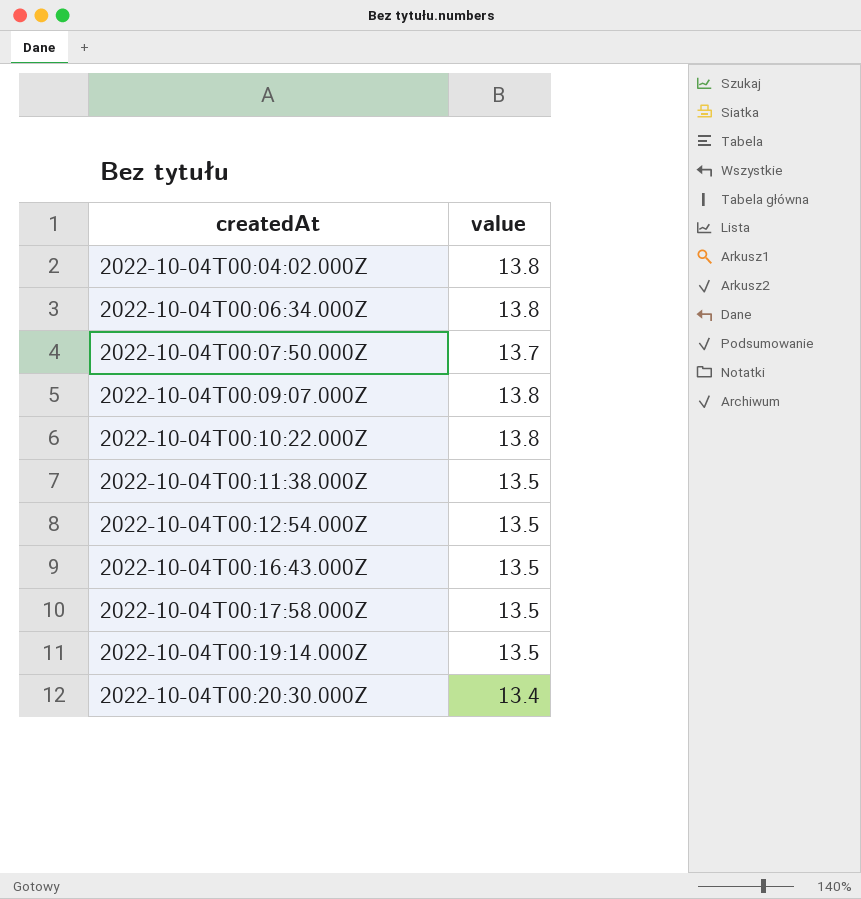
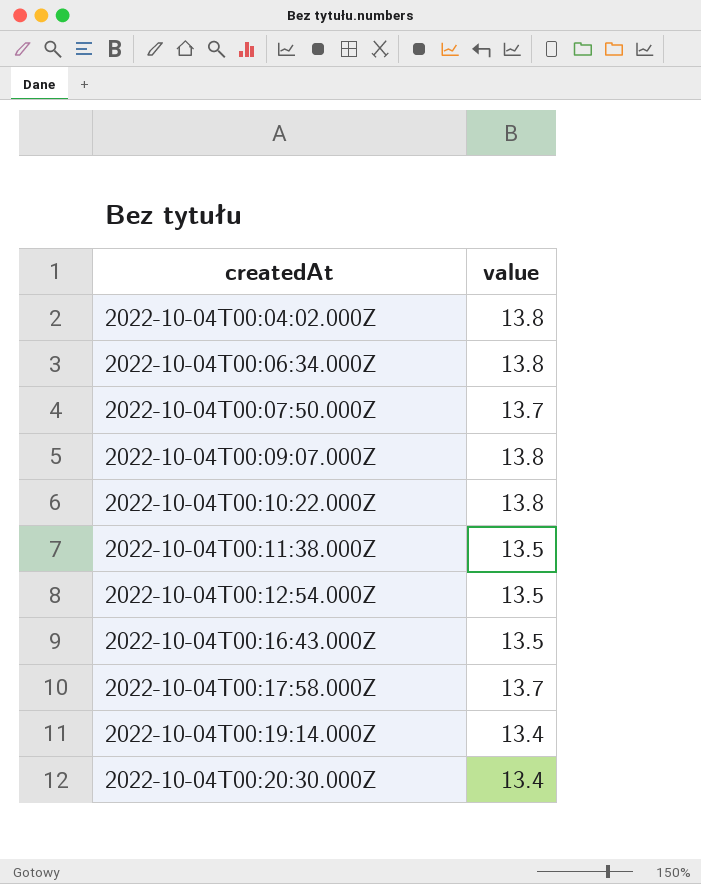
2022-10-04T00:17:58.000Z | value: 13.5 -> 13.7
2022-10-04T00:19:14.000Z | value: 13.5 -> 13.4

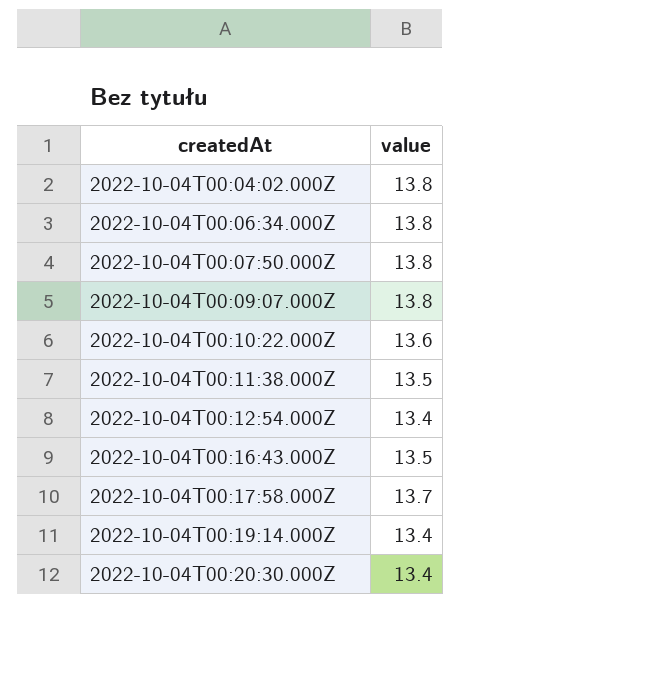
2022-10-04T00:07:50.000Z | value: 13.7 -> 13.8
2022-10-04T00:10:22.000Z | value: 13.8 -> 13.6
2022-10-04T00:12:54.000Z | value: 13.5 -> 13.4

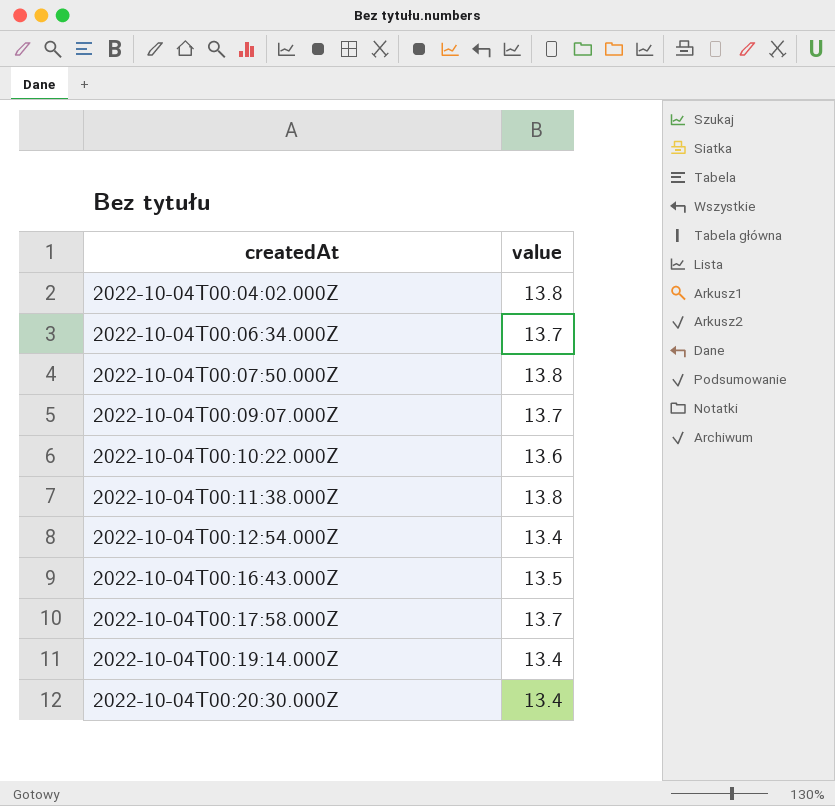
2022-10-04T00:06:34.000Z | value: 13.8 -> 13.7
2022-10-04T00:09:07.000Z | value: 13.8 -> 13.7
2022-10-04T00:11:38.000Z | value: 13.5 -> 13.8

